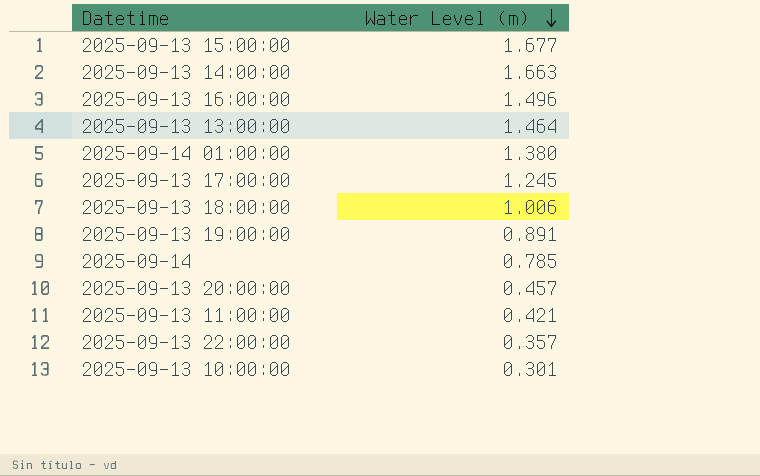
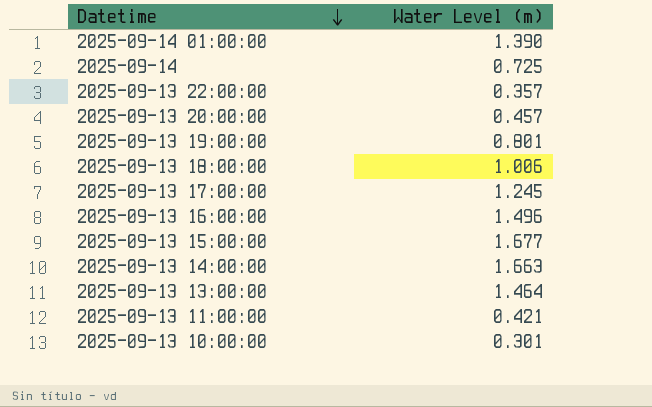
row order: Water Level (m) descending -> Datetime descending
2025-09-14 01:00:00 | Water Level (m): 1.380 -> 1.390
2025-09-14 | Water Level (m): 0.785 -> 0.725
2025-09-13 19:00:00 | Water Level (m): 0.891 -> 0.801

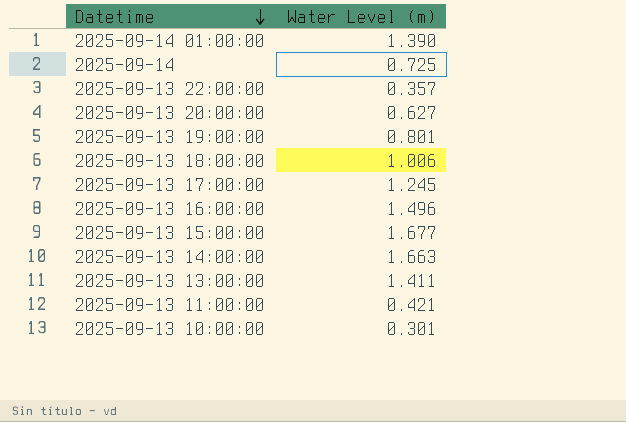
2025-09-13 20:00:00 | Water Level (m): 0.457 -> 0.627
2025-09-13 13:00:00 | Water Level (m): 1.464 -> 1.411

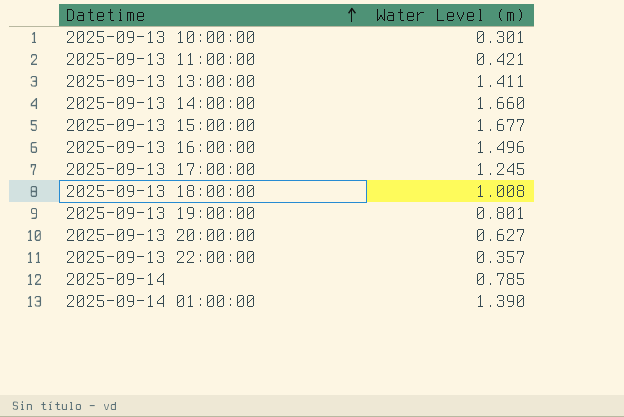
row order: Datetime descending -> Datetime ascending
2025-09-13 14:00:00 | Water Level (m): 1.663 -> 1.660
2025-09-13 18:00:00 | Water Level (m): 1.006 -> 1.008
2025-09-14 | Water Level (m): 0.725 -> 0.785

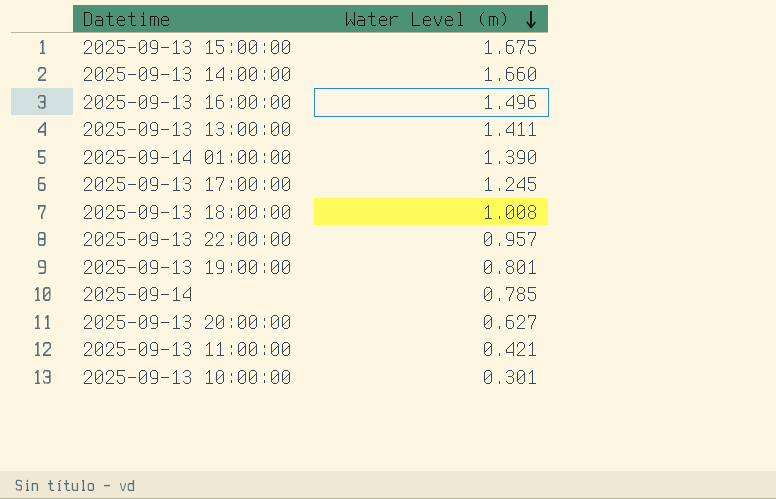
row order: Datetime ascending -> Water Level (m) descending
2025-09-13 15:00:00 | Water Level (m): 1.677 -> 1.675
2025-09-13 22:00:00 | Water Level (m): 0.357 -> 0.957

